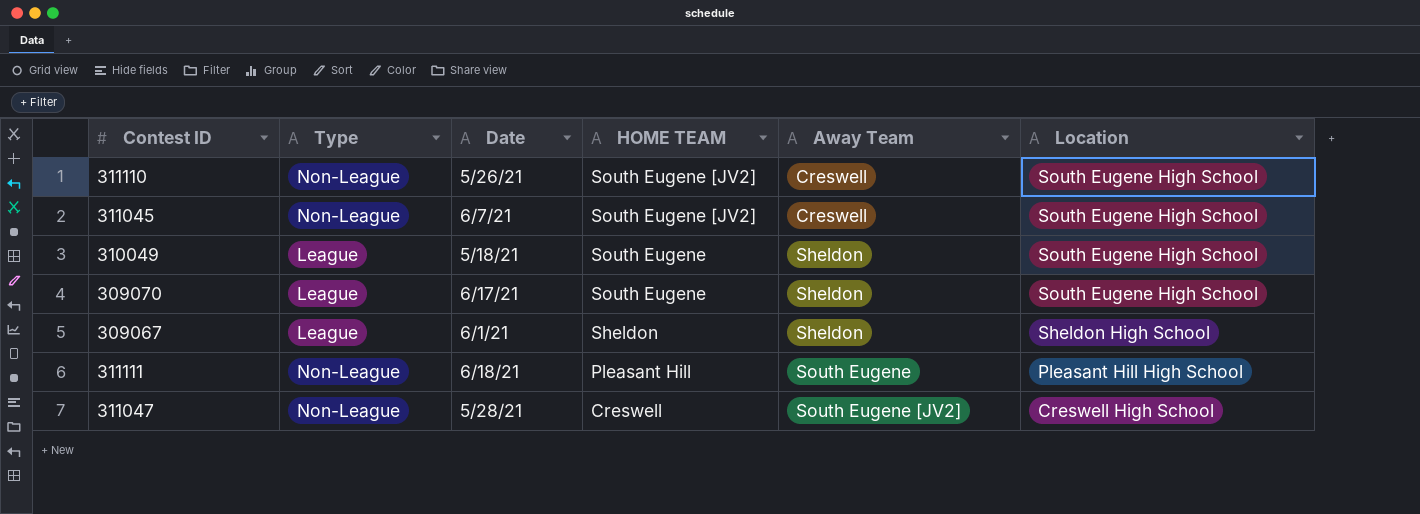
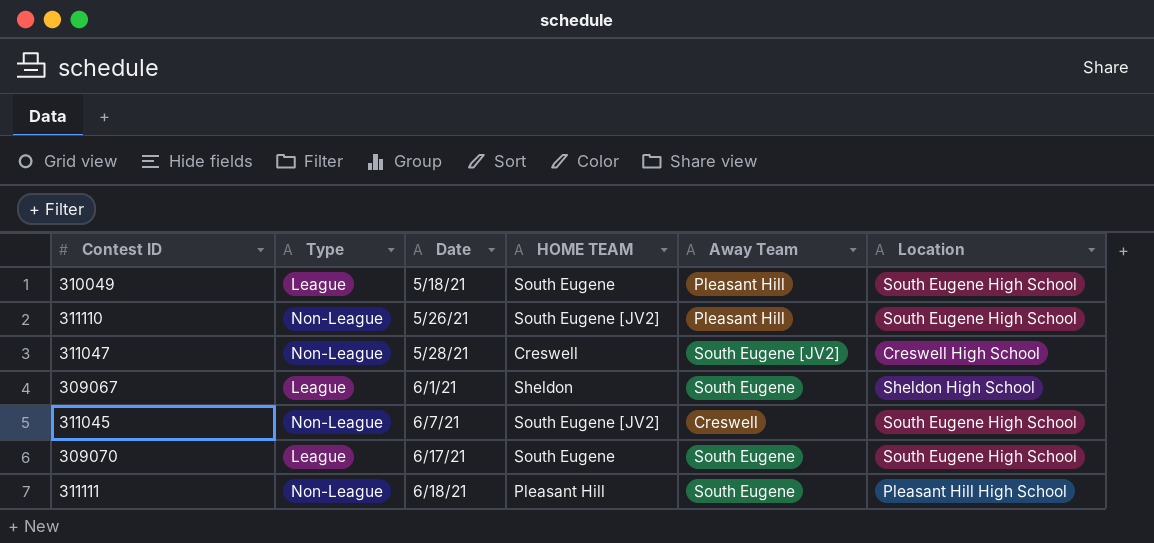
row order: HOME TEAM descending -> Date ascending
310049 | Away Team: Sheldon -> Pleasant Hill
311110 | Away Team: Creswell -> Pleasant Hill
309067 | Away Team: Sheldon -> South Eugene
309070 | Away Team: Sheldon -> South Eugene

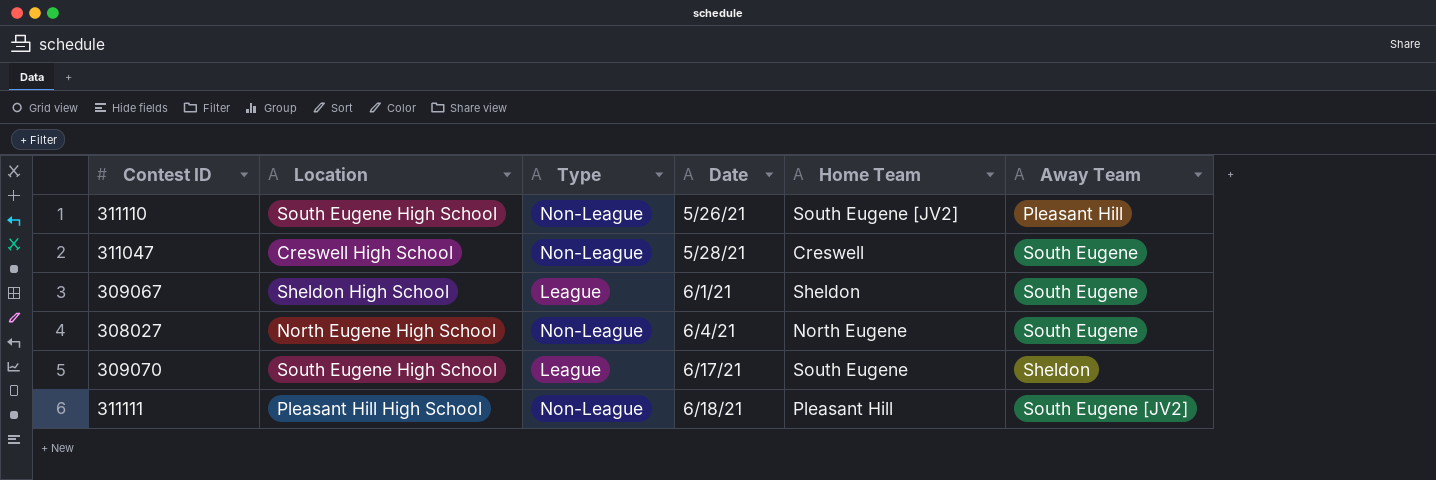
column Location | position: 6 -> 2
column name: HOME TEAM -> Home Team
row 310049: League | 5/18/21 | South Eugene | Pleasant Hill | South Eugene High School -> none
row 311045: Non-League | 6/7/21 | South Eugene [JV2] | Creswell | South Eugene High School -> none
311047 | Away Team: South Eugene [JV2] -> South Eugene
row 308027: none -> North Eugene High School | Non-League | 6/4/21 | North Eugene | South Eugene
309070 | Away Team: South Eugene -> Sheldon
311111 | Away Team: South Eugene -> South Eugene [JV2]

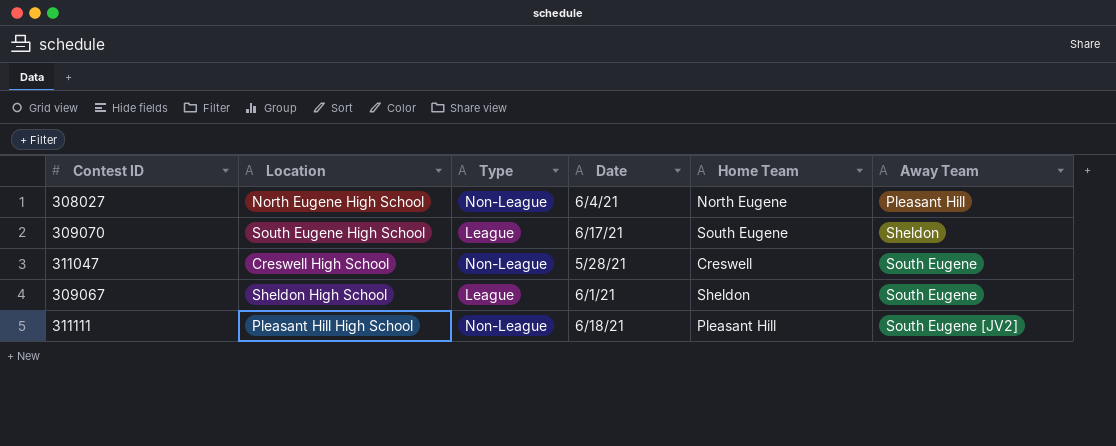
row order: Date ascending -> Away Team ascending
row 311110: South Eugene High School | Non-League | 5/26/21 | South Eugene [JV2] | Pleasant Hill -> none
308027 | Away Team: South Eugene -> Pleasant Hill

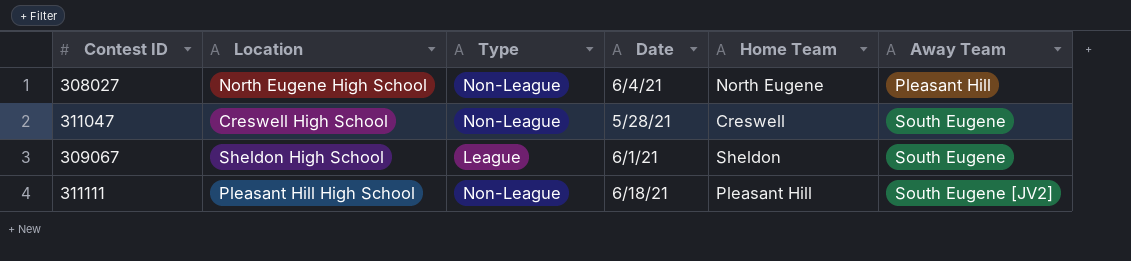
row 309070: South Eugene High School | League | 6/17/21 | South Eugene | Sheldon -> none

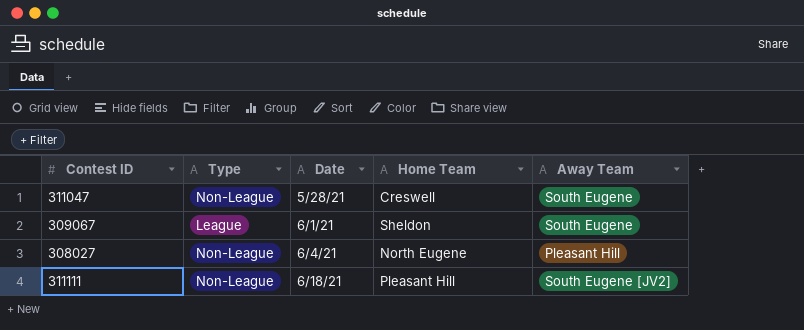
row order: Away Team ascending -> Date ascending
column Location | position: 2 -> none

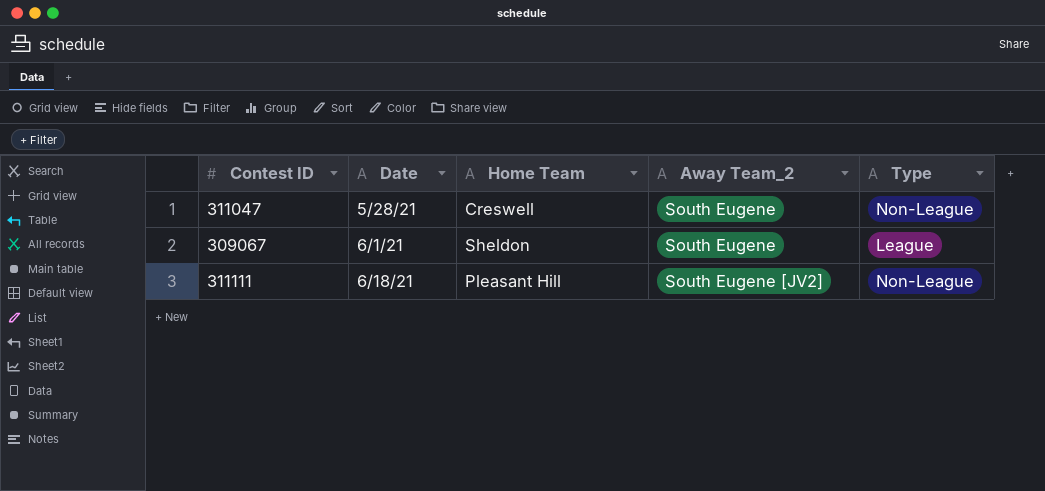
column name: Away Team -> Away Team_2
column Type | position: 2 -> 5
row 308027: Non-League | 6/4/21 | North Eugene | Pleasant Hill -> none

